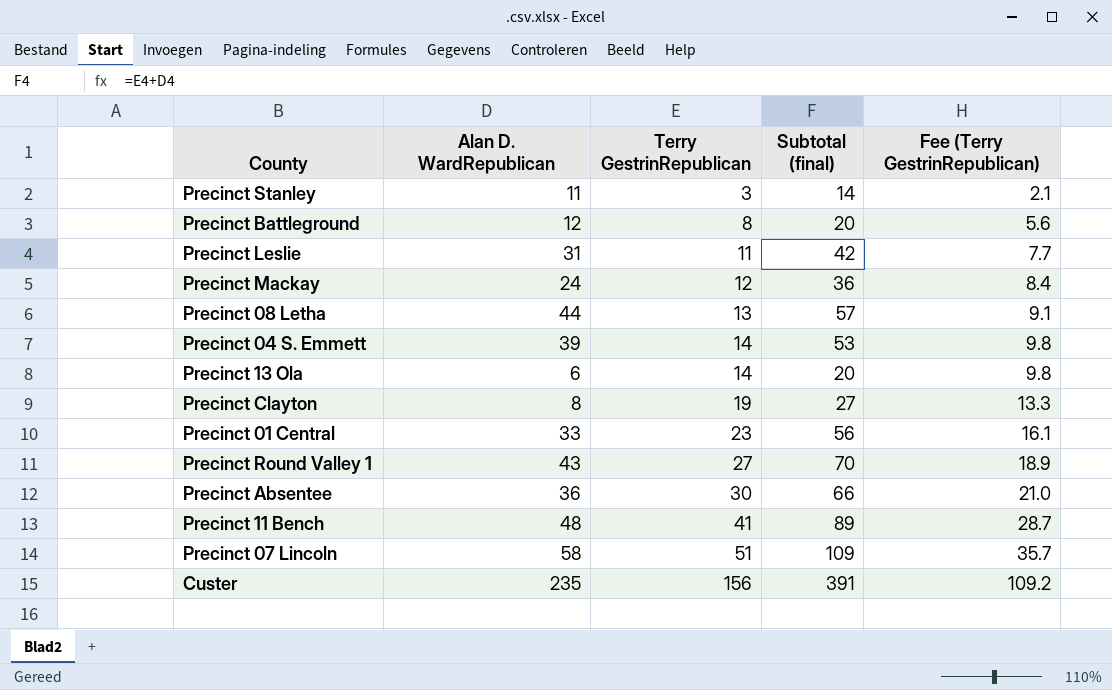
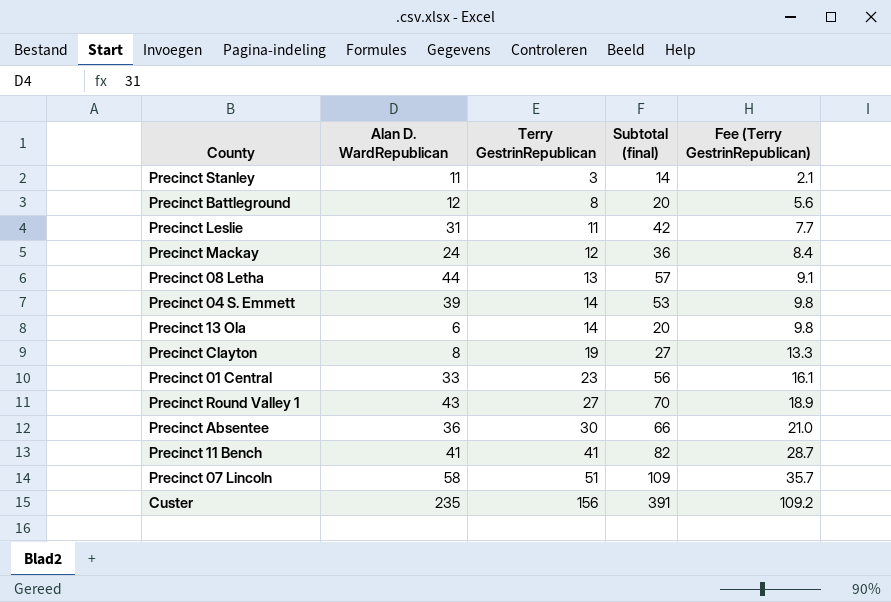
Precinct 11 Bench | Alan D. WardRepublican: 48 -> 41
Precinct 11 Bench | Subtotal (final): 89 -> 82

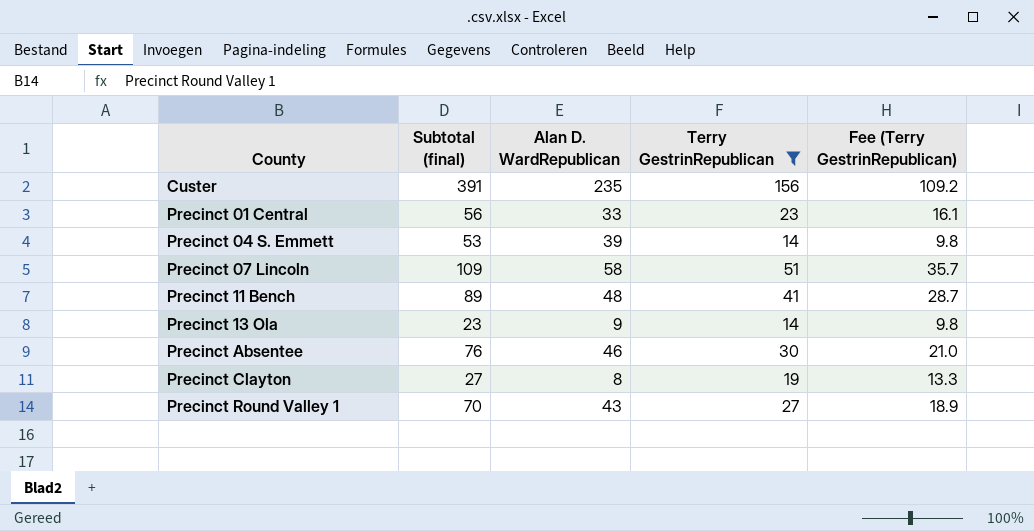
filter: none -> Terry GestrinRepublican >= 14
row order: Terry GestrinRepublican ascending -> County ascending
column Subtotal (final) | position: 4 -> 2
Precinct 11 Bench | Subtotal (final): 82 -> 89
Precinct 11 Bench | Alan D. WardRepublican: 41 -> 48
Precinct 13 Ola | Subtotal (final): 20 -> 23
Precinct 13 Ola | Alan D. WardRepublican: 6 -> 9
Precinct Absentee | Subtotal (final): 66 -> 76
Precinct Absentee | Alan D. WardRepublican: 36 -> 46

